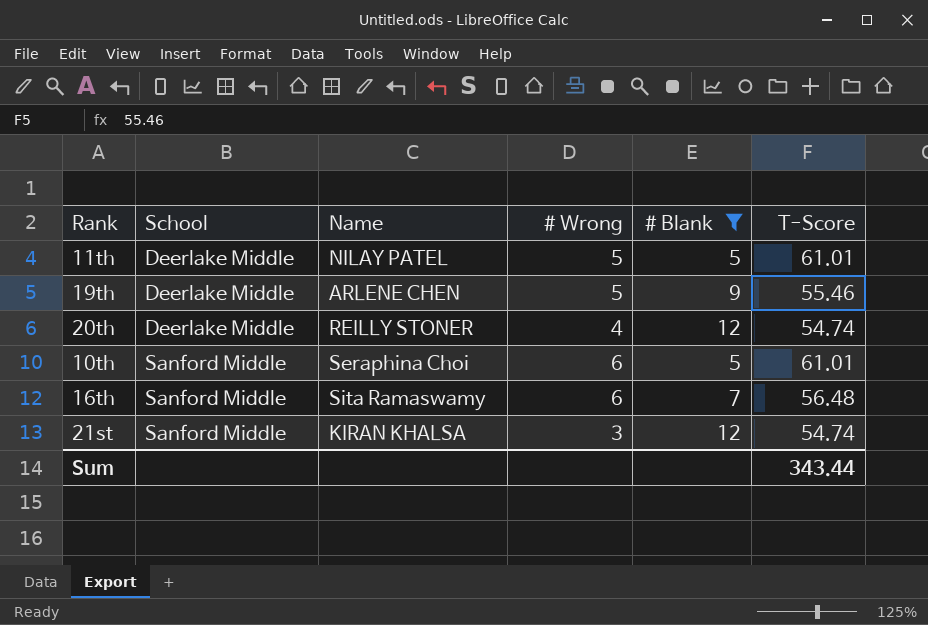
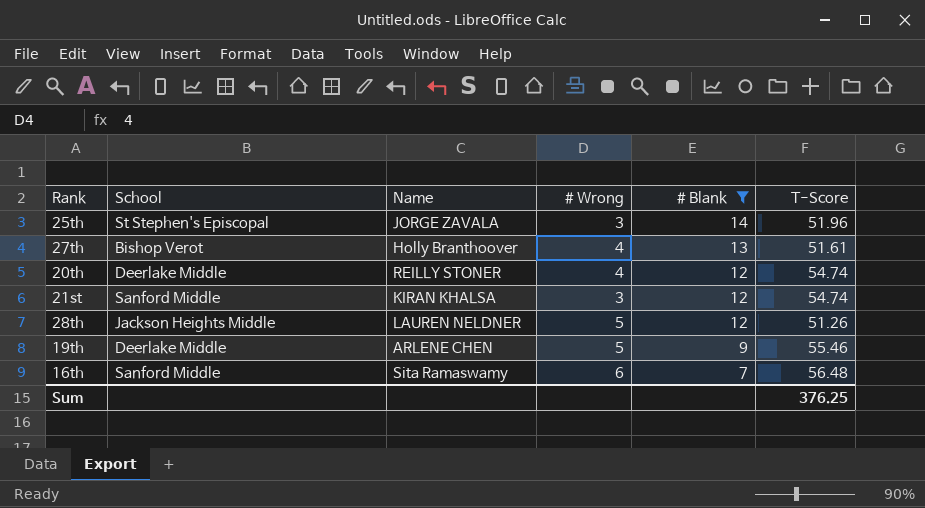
row order: School ascending -> # Blank descending
row 11th: Deerlake Middle | NILAY PATEL | 5 | 5 | 61.01 -> none
row 10th: Sanford Middle | Seraphina Choi | 6 | 5 | 61.01 -> none
row 25th: none -> St Stephen's Episcopal | JORGE ZAVALA | 3 | 14 | 51.96
row 27th: none -> Bishop Verot | Holly Branthoover | 4 | 13 | 51.61
row 28th: none -> Jackson Heights Middle | LAUREN NELDNER | 5 | 12 | 51.26
Sum | T-Score: 343.44 -> 376.25

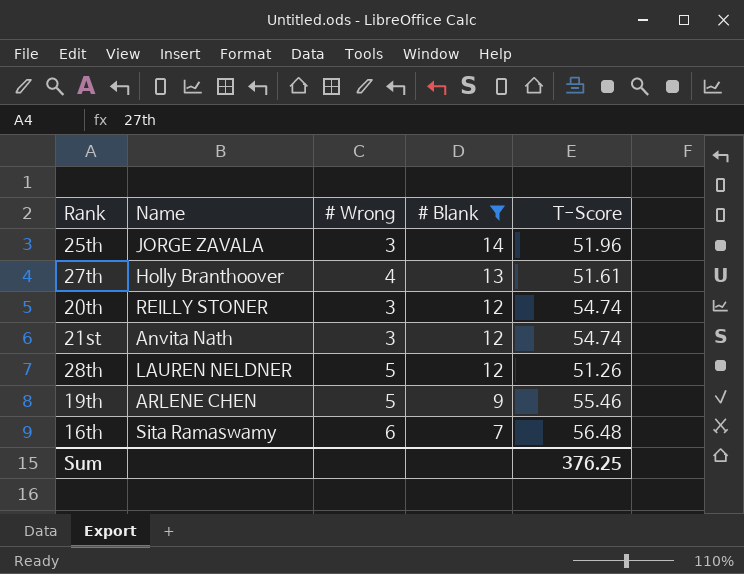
column School | position: 2 -> none
20th | # Wrong: 4 -> 3
21st | Name: KIRAN KHALSA -> Anvita Nath

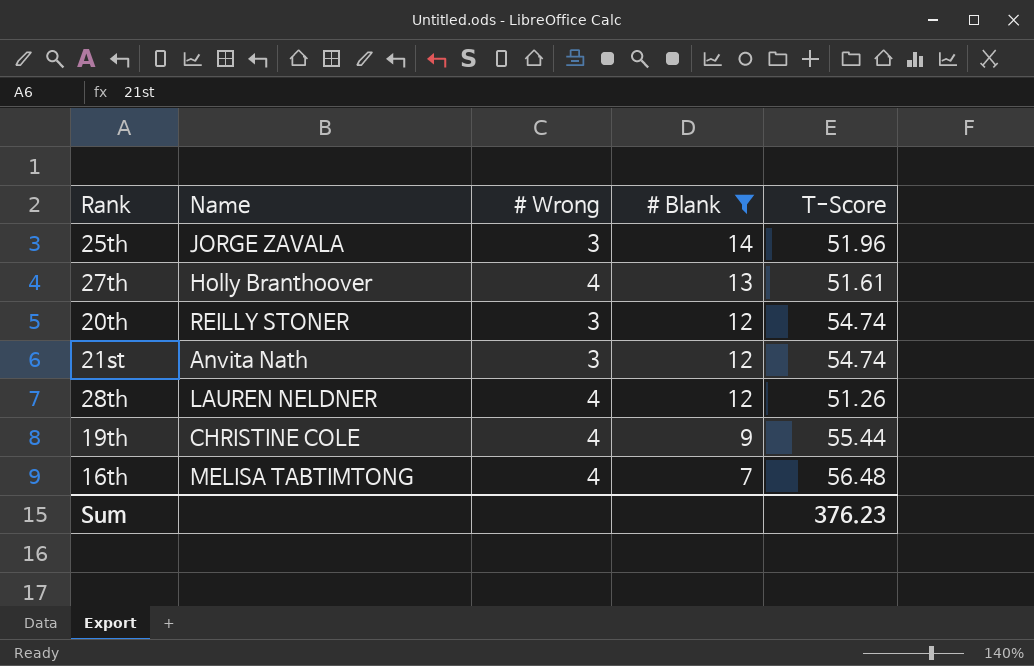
28th | # Wrong: 5 -> 4
19th | Name: ARLENE CHEN -> CHRISTINE COLE
19th | # Wrong: 5 -> 4
19th | T-Score: 55.46 -> 55.44
16th | Name: Sita Ramaswamy -> MELISA TABTIMTONG
16th | # Wrong: 6 -> 4
Sum | T-Score: 376.25 -> 376.23

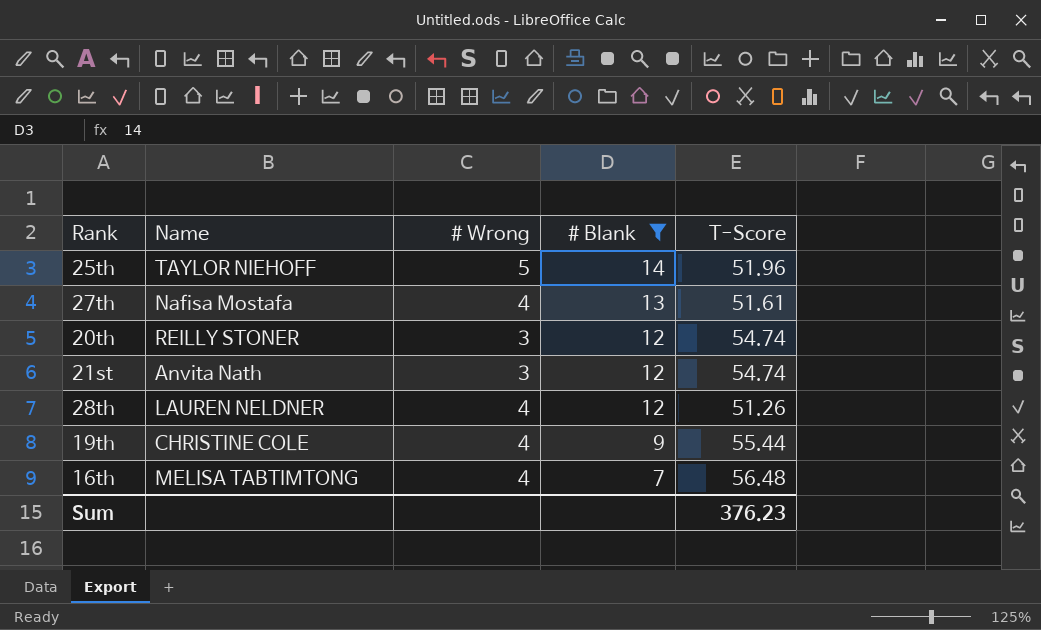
25th | Name: JORGE ZAVALA -> TAYLOR NIEHOFF
25th | # Wrong: 3 -> 5
27th | Name: Holly Branthoover -> Nafisa Mostafa

